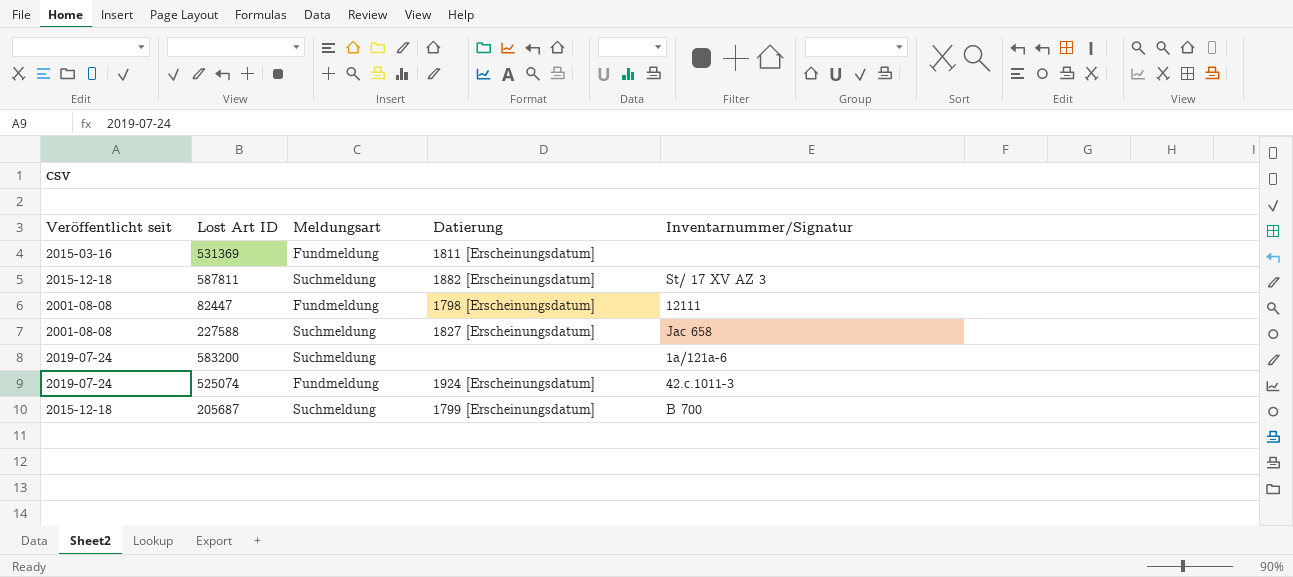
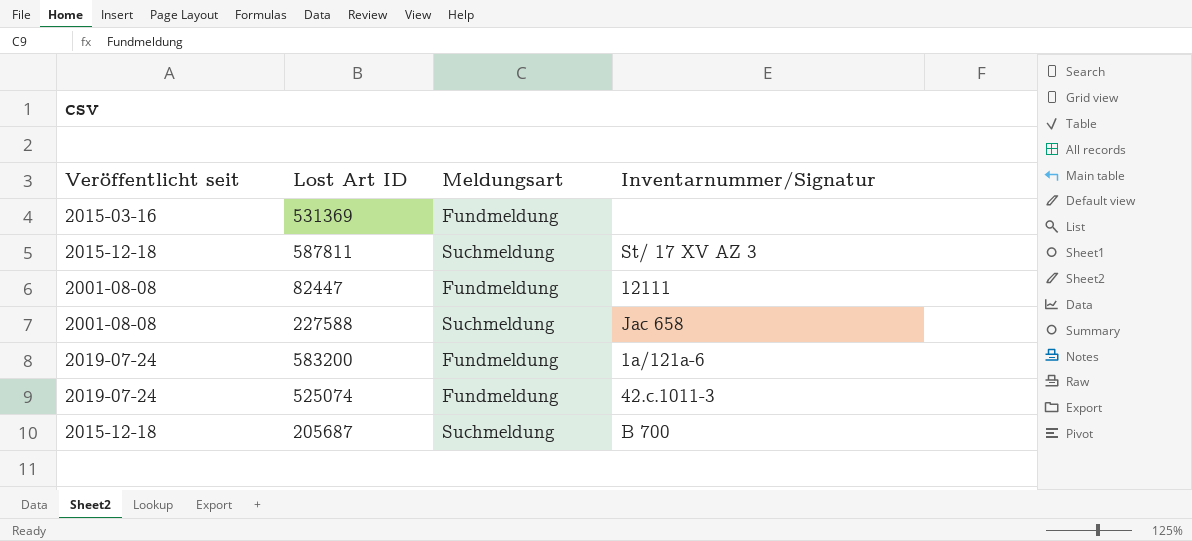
column Datierung | position: 4 -> none
583200 | Meldungsart: Suchmeldung -> Fundmeldung

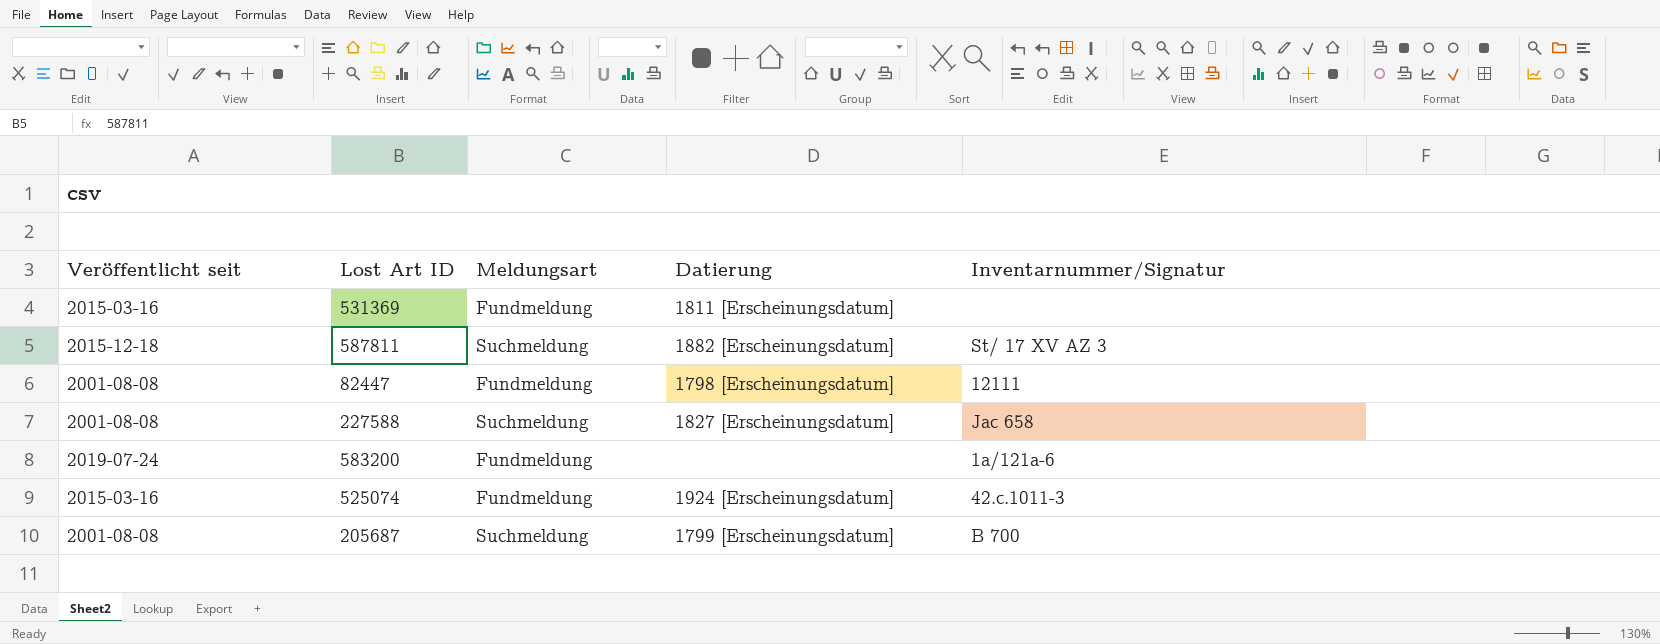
column Datierung | position: none -> 4
525074 | Veröffentlicht seit: 2019-07-24 -> 2015-03-16
205687 | Veröffentlicht seit: 2015-12-18 -> 2001-08-08

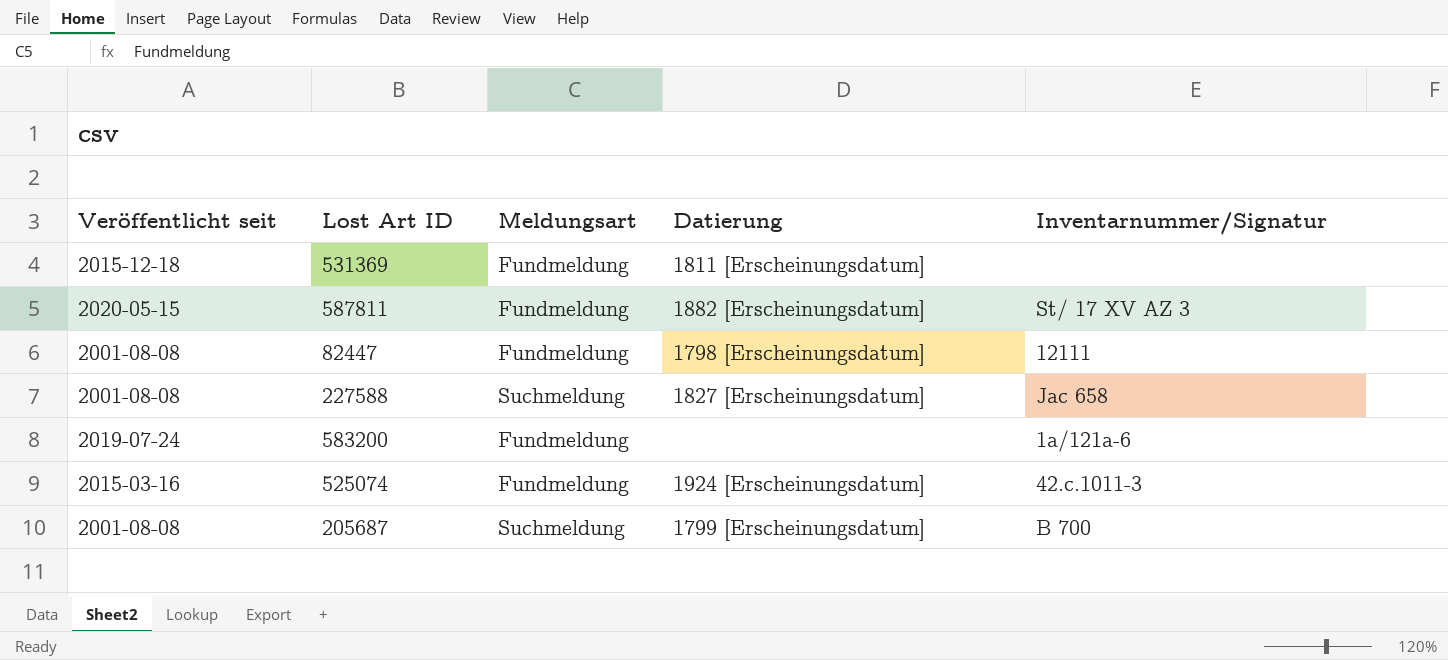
531369 | Veröffentlicht seit: 2015-03-16 -> 2015-12-18
587811 | Veröffentlicht seit: 2015-12-18 -> 2020-05-15
587811 | Meldungsart: Suchmeldung -> Fundmeldung

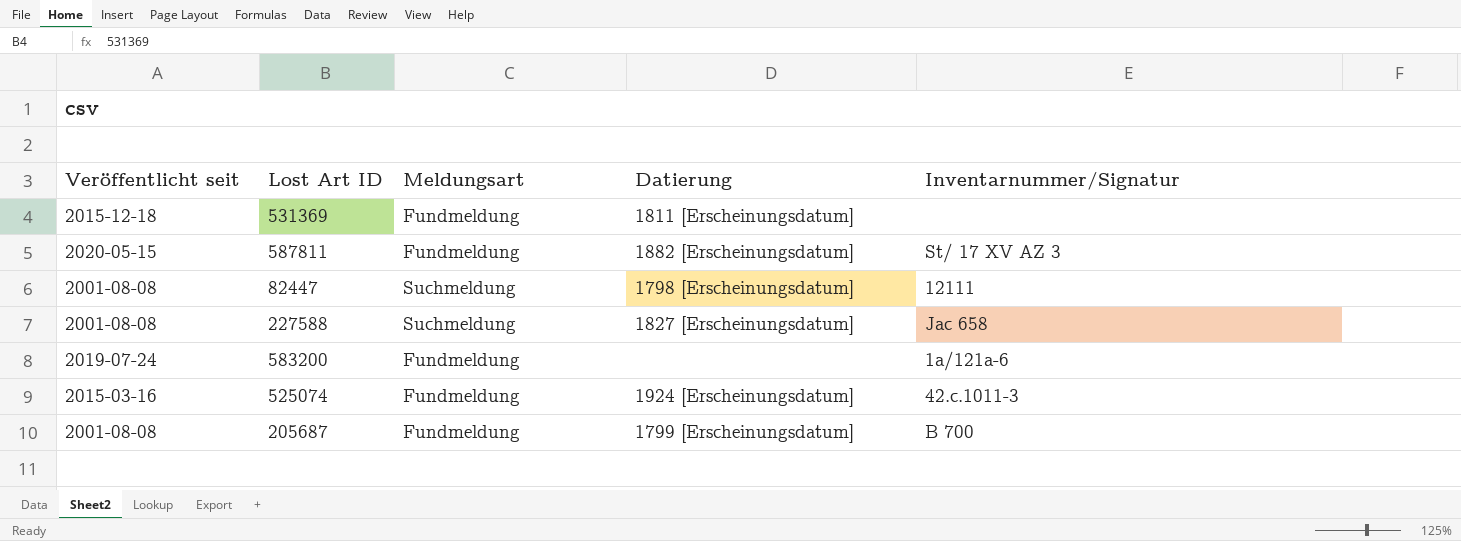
82447 | Meldungsart: Fundmeldung -> Suchmeldung
205687 | Meldungsart: Suchmeldung -> Fundmeldung

